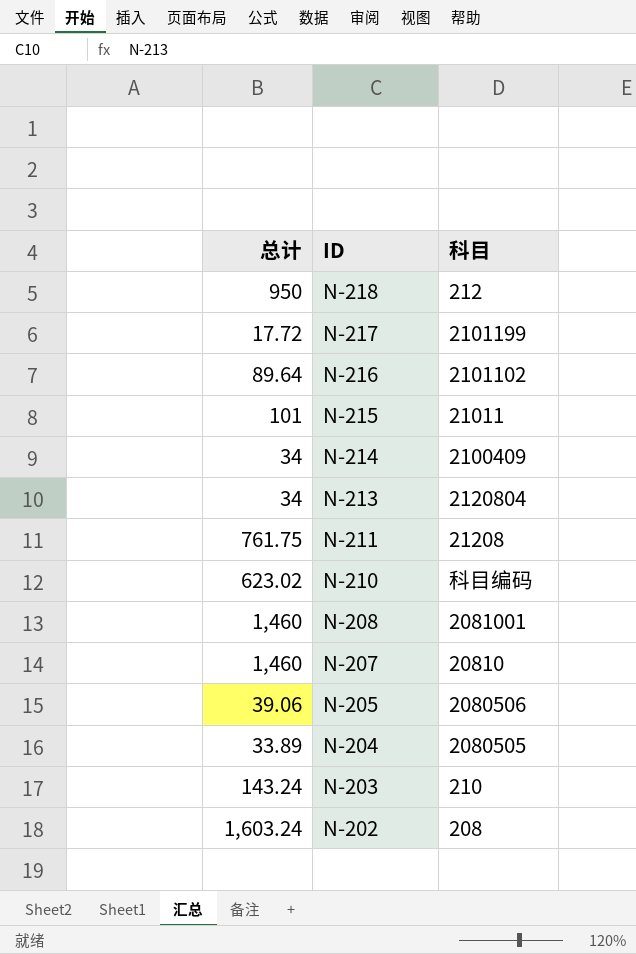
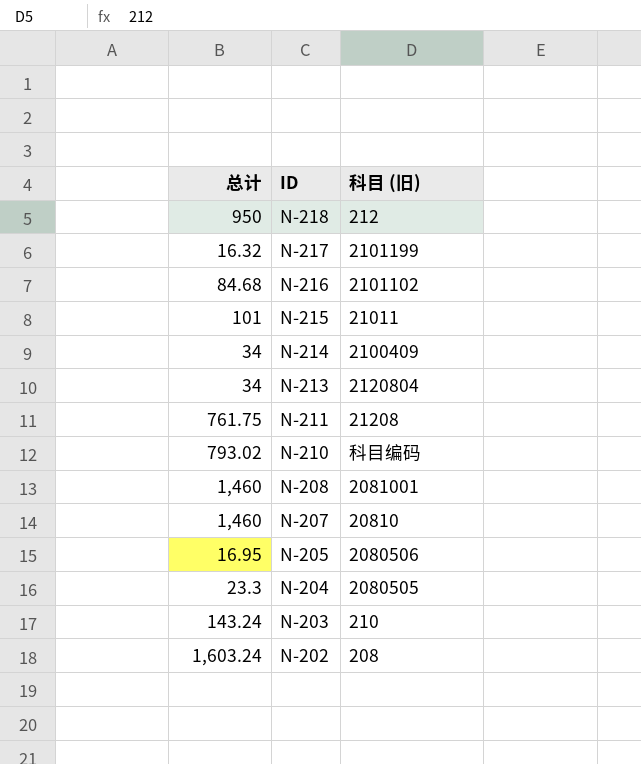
column name: 科目 -> 科目 (旧)
N-217 | 总计: 17.72 -> 16.32
N-216 | 总计: 89.64 -> 84.68
N-210 | 总计: 623.02 -> 793.02
N-205 | 总计: 39.06 -> 16.95
N-204 | 总计: 33.89 -> 23.3

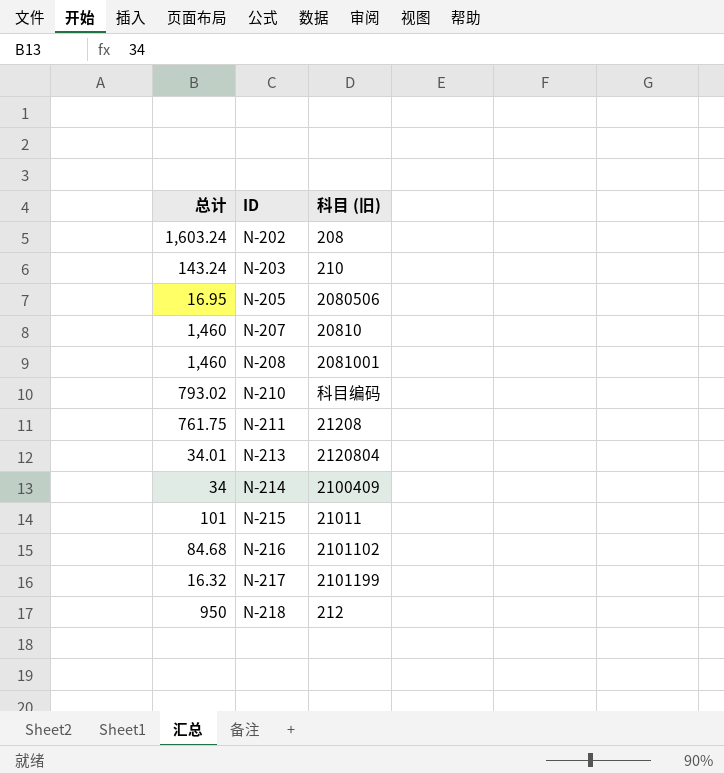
row order: ID descending -> ID ascending
row N-204: 23.3 | 2080505 -> none
N-213 | 总计: 34 -> 34.01

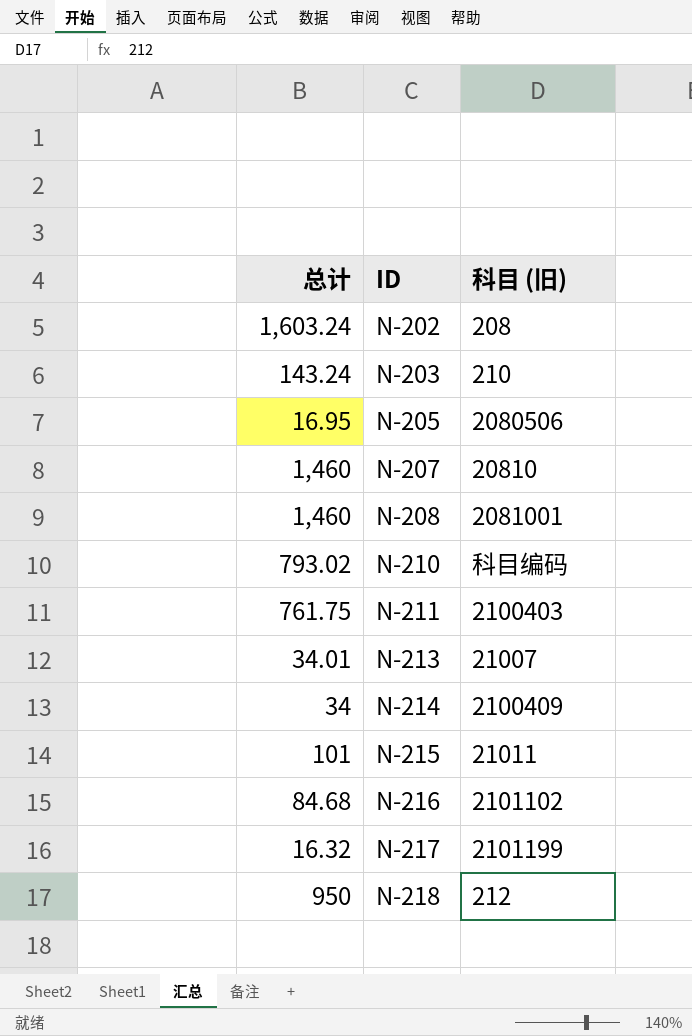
N-211 | 科目 (旧): 21208 -> 2100403
N-213 | 科目 (旧): 2120804 -> 21007

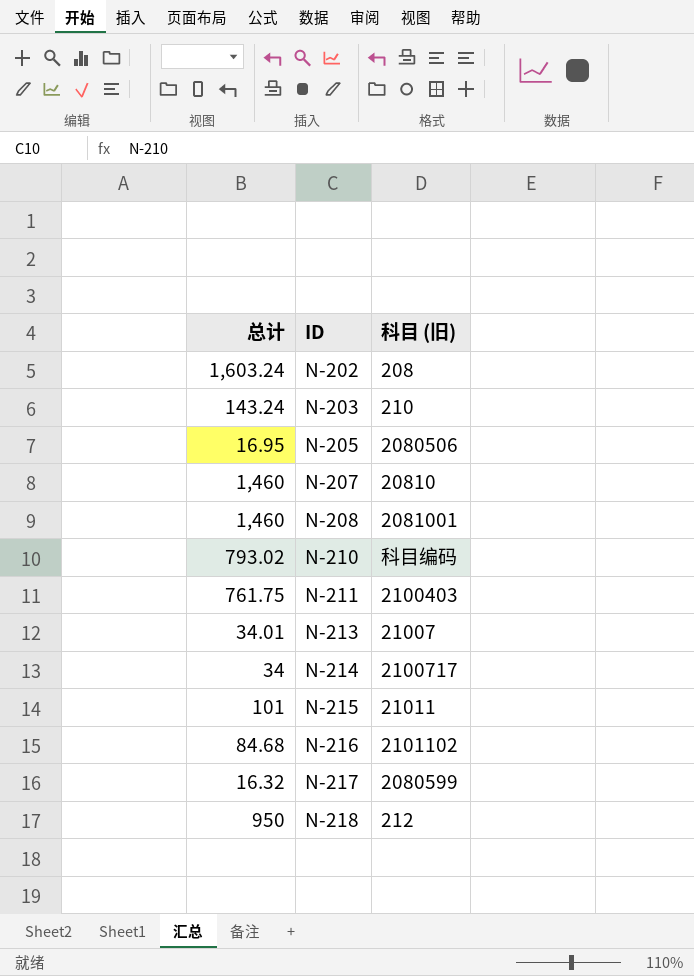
N-214 | 科目 (旧): 2100409 -> 2100717
N-217 | 科目 (旧): 2101199 -> 2080599

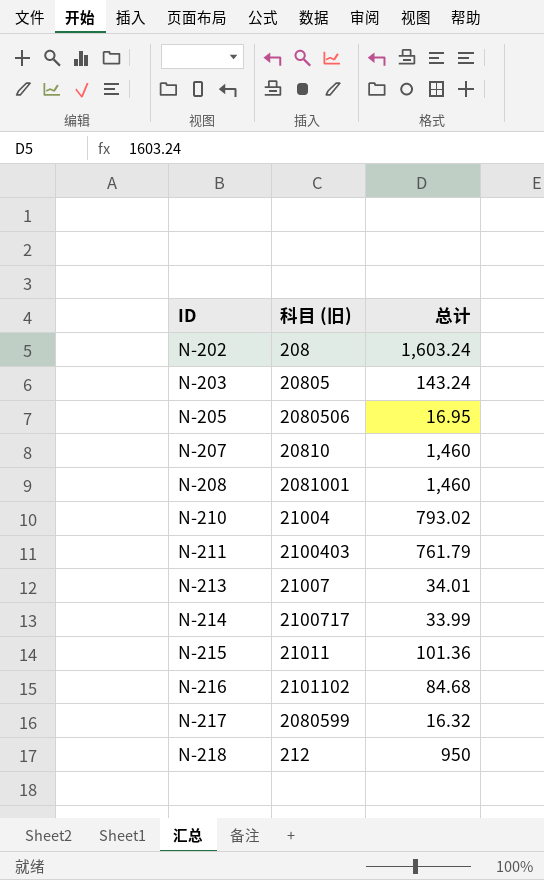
column 总计 | position: 1 -> 3
N-203 | 科目 (旧): 210 -> 20805
N-210 | 科目 (旧): 科目编码 -> 21004
N-211 | 总计: 761.75 -> 761.79
N-214 | 总计: 34 -> 33.99
N-215 | 总计: 101 -> 101.36

